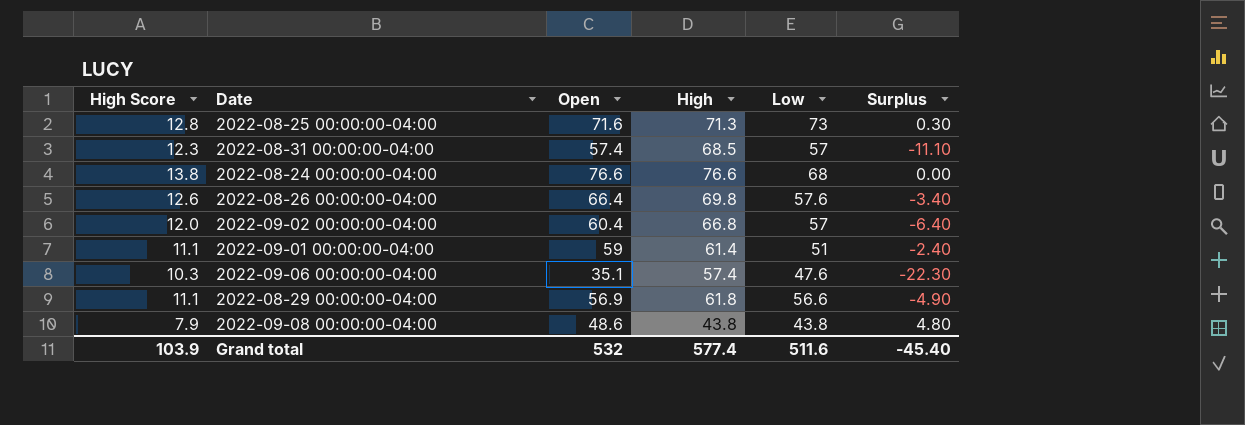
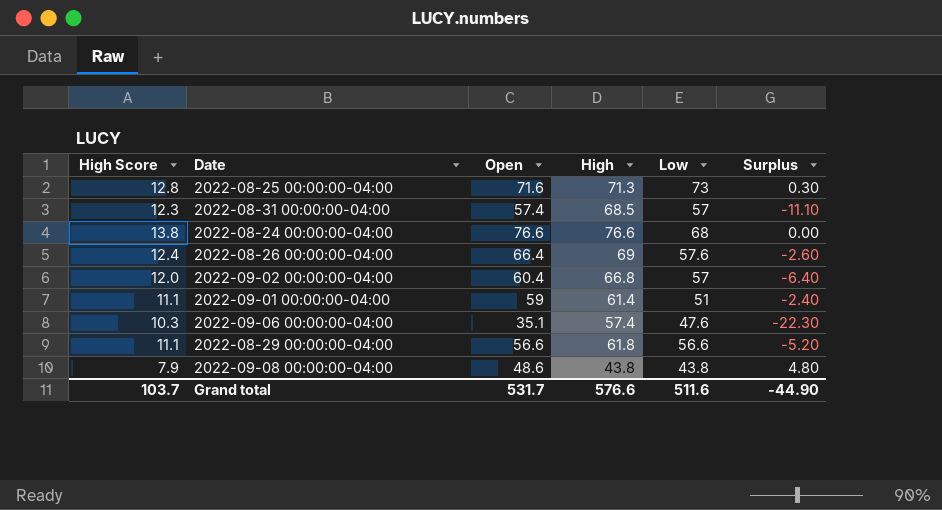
2022-08-26 00:00:00-04:00 | High Score: 12.6 -> 12.4
2022-08-26 00:00:00-04:00 | High: 69.8 -> 69
2022-08-26 00:00:00-04:00 | Surplus: -3.40 -> -2.60
2022-08-29 00:00:00-04:00 | Open: 56.9 -> 56.6
2022-08-29 00:00:00-04:00 | Surplus: -4.90 -> -5.20
Grand total | High Score: 103.9 -> 103.7
Grand total | Open: 532 -> 531.7
Grand total | High: 577.4 -> 576.6
Grand total | Surplus: -45.40 -> -44.90

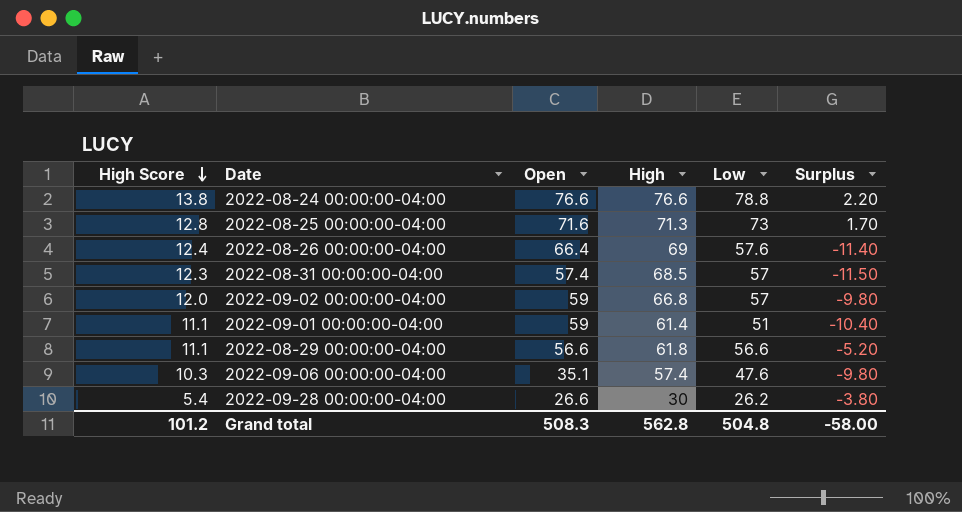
row order: none -> High Score descending
column Surplus | formula: [Open] - [High] -> [Low] - [High]
row 2022-09-08 00:00:00-04:00: 7.9 | 48.6 | 43.8 | 43.8 | 4.80 -> none
2022-08-24 00:00:00-04:00 | Low: 68 -> 78.8
2022-09-02 00:00:00-04:00 | Open: 60.4 -> 59
row 2022-09-28 00:00:00-04:00: none -> 5.4 | 26.6 | 30 | 26.2 | -3.80
Grand total | High Score: 103.7 -> 101.2
Grand total | Open: 531.7 -> 508.3
Grand total | High: 576.6 -> 562.8
Grand total | Low: 511.6 -> 504.8
Grand total | Surplus: -44.90 -> -58.00

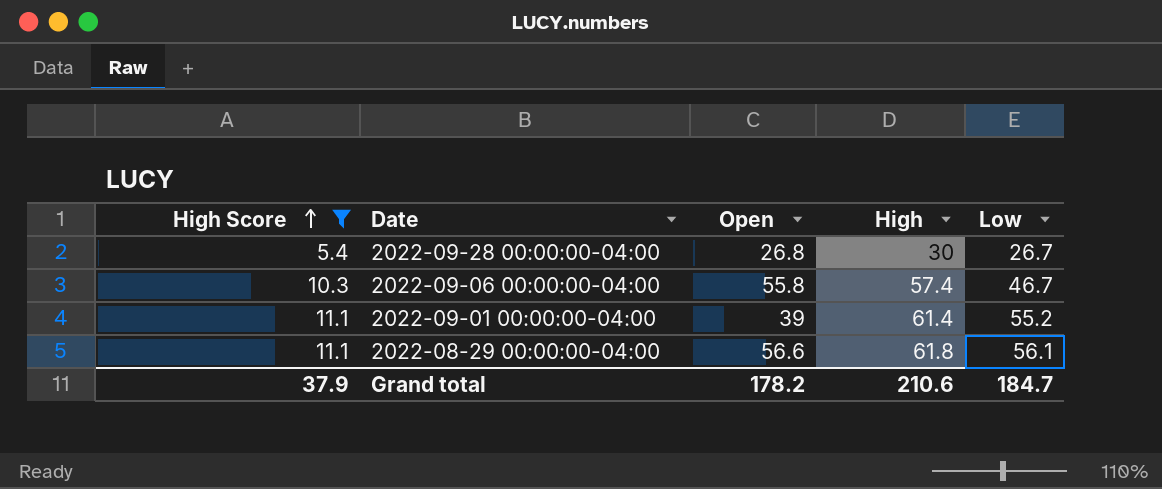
filter: none -> High Score <= 11.1
row order: High Score descending -> High Score ascending
column Surplus | formula: [Low] - [High] -> none
2022-09-28 00:00:00-04:00 | Open: 26.6 -> 26.8
2022-09-28 00:00:00-04:00 | Low: 26.2 -> 26.7
2022-09-06 00:00:00-04:00 | Open: 35.1 -> 55.8
2022-09-06 00:00:00-04:00 | Low: 47.6 -> 46.7
2022-09-01 00:00:00-04:00 | Open: 59 -> 39
2022-09-01 00:00:00-04:00 | Low: 51 -> 55.2
2022-08-29 00:00:00-04:00 | Low: 56.6 -> 56.1
Grand total | High Score: 101.2 -> 37.9
Grand total | Open: 508.3 -> 178.2
Grand total | High: 562.8 -> 210.6
Grand total | Low: 504.8 -> 184.7

